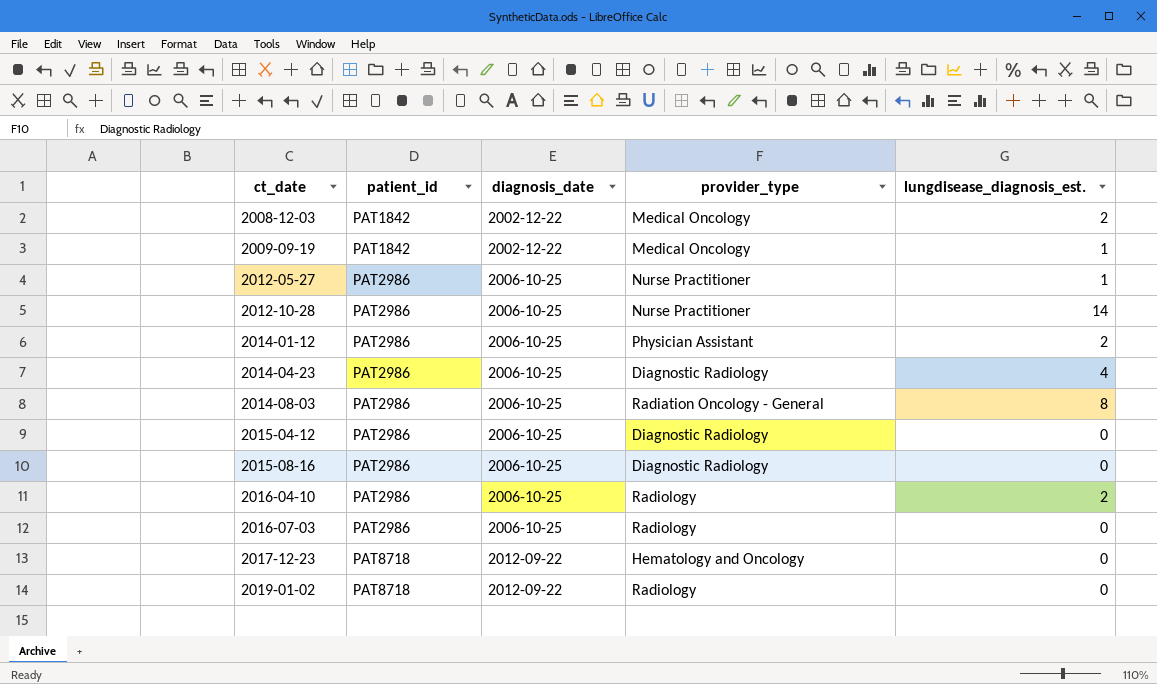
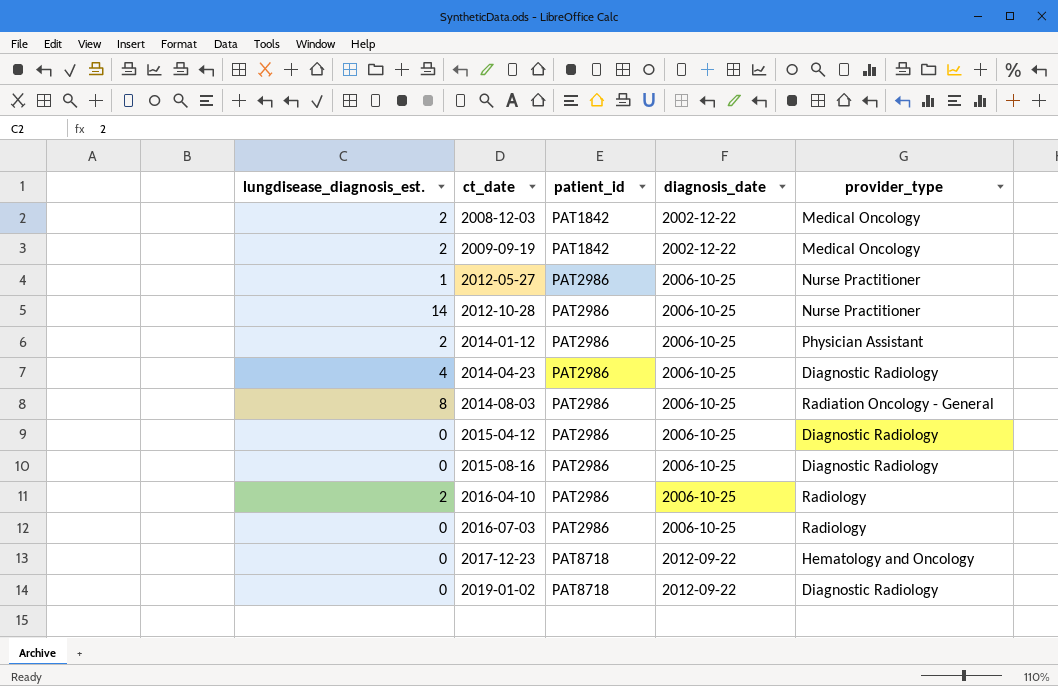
column lungdisease_diagnosis_est. | position: 5 -> 1
2009-09-19 | lungdisease_diagnosis_est.: 1 -> 2
2019-01-02 | provider_type: Radiology -> Diagnostic Radiology

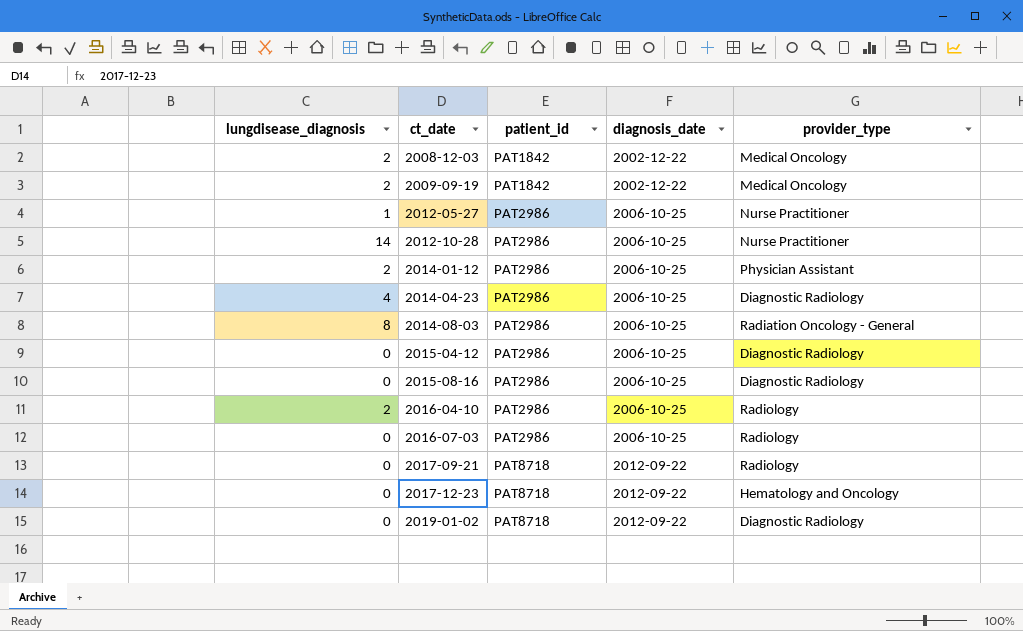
column name: lungdisease_diagnosis_est. -> lungdisease_diagnosis
row 2017-09-21: none -> 0 | PAT8718 | 2012-09-22 | Radiology

